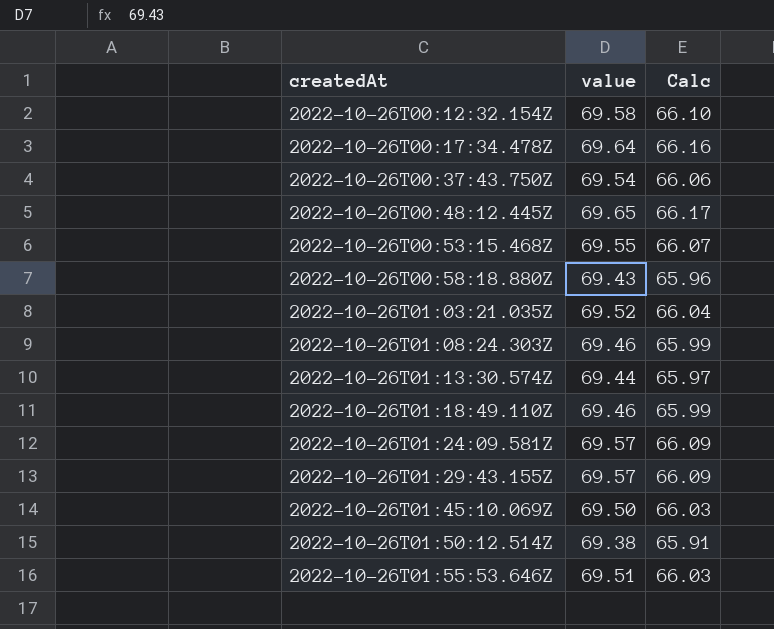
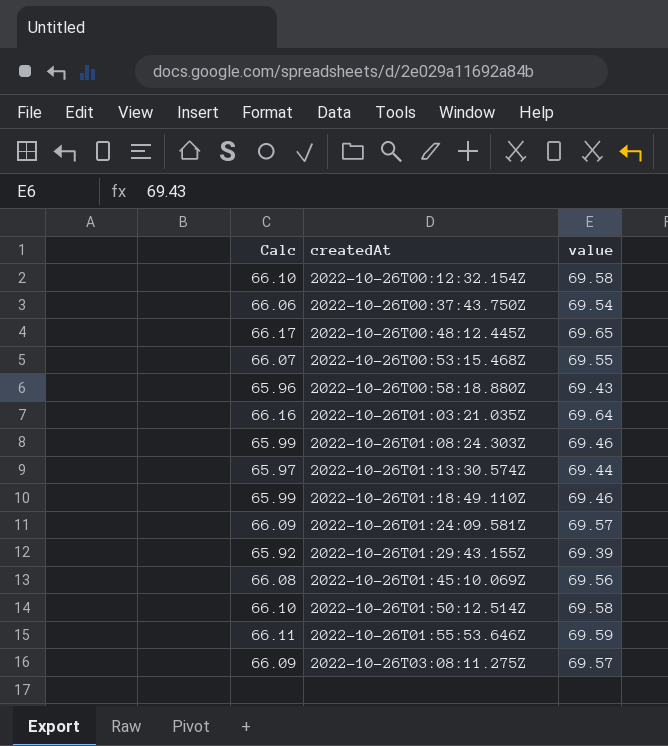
column Calc | position: 3 -> 1
row 2022-10-26T00:17:34.478Z: 69.64 | 66.16 -> none
2022-10-26T01:03:21.035Z | Calc: 66.04 -> 66.16
2022-10-26T01:03:21.035Z | value: 69.52 -> 69.64
2022-10-26T01:29:43.155Z | Calc: 66.09 -> 65.92
2022-10-26T01:29:43.155Z | value: 69.57 -> 69.39
2022-10-26T01:45:10.069Z | Calc: 66.03 -> 66.08
2022-10-26T01:45:10.069Z | value: 69.50 -> 69.56
2022-10-26T01:50:12.514Z | Calc: 65.91 -> 66.10
2022-10-26T01:50:12.514Z | value: 69.38 -> 69.58
2022-10-26T01:55:53.646Z | Calc: 66.03 -> 66.11
2022-10-26T01:55:53.646Z | value: 69.51 -> 69.59
row 2022-10-26T03:08:11.275Z: none -> 66.09 | 69.57

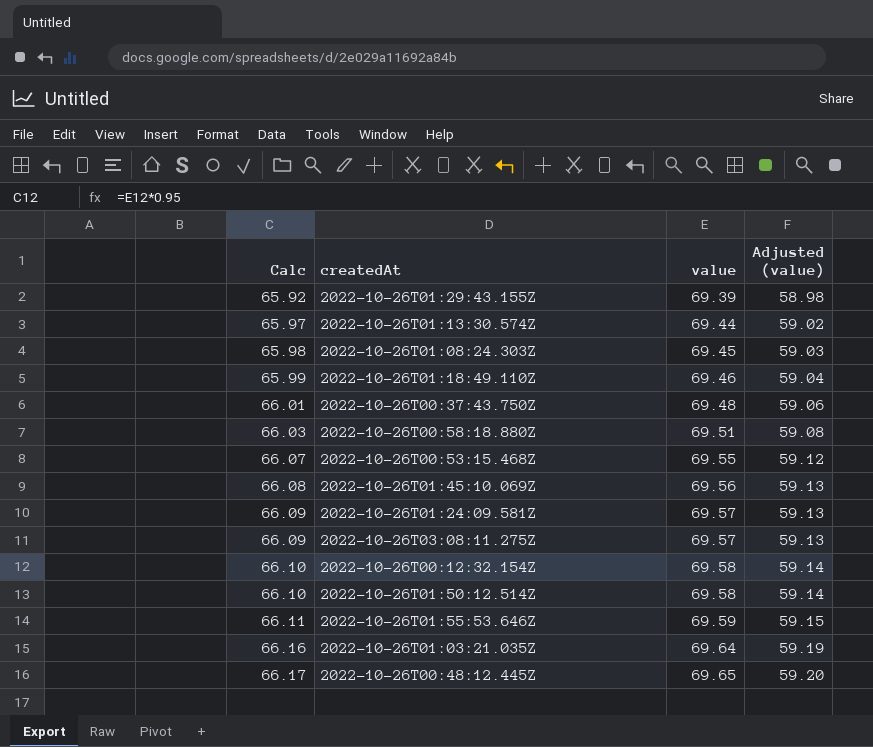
row order: createdAt ascending -> Calc ascending
column Adjusted (value) | formula: none -> [value] * 0.85
2022-10-26T01:08:24.303Z | Calc: 65.99 -> 65.98
2022-10-26T01:08:24.303Z | value: 69.46 -> 69.45
2022-10-26T00:37:43.750Z | Calc: 66.06 -> 66.01
2022-10-26T00:37:43.750Z | value: 69.54 -> 69.48
2022-10-26T00:58:18.880Z | Calc: 65.96 -> 66.03
2022-10-26T00:58:18.880Z | value: 69.43 -> 69.51

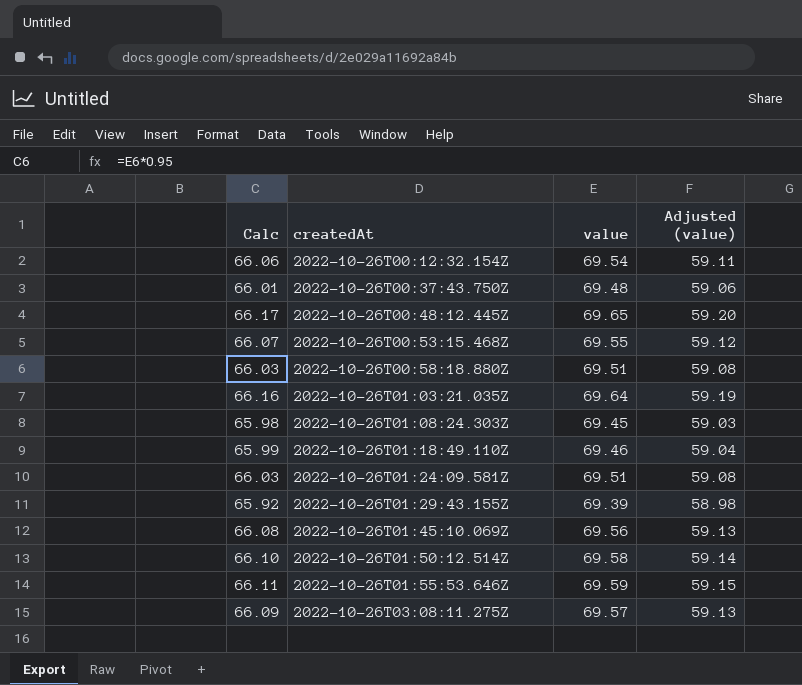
row order: Calc ascending -> createdAt ascending
row 2022-10-26T01:13:30.574Z: 65.97 | 69.44 | 59.02 -> none
2022-10-26T00:12:32.154Z | Calc: 66.10 -> 66.06
2022-10-26T00:12:32.154Z | value: 69.58 -> 69.54
2022-10-26T00:12:32.154Z | Adjusted (value): 59.14 -> 59.11
2022-10-26T01:24:09.581Z | Calc: 66.09 -> 66.03
2022-10-26T01:24:09.581Z | value: 69.57 -> 69.51
2022-10-26T01:24:09.581Z | Adjusted (value): 59.13 -> 59.08

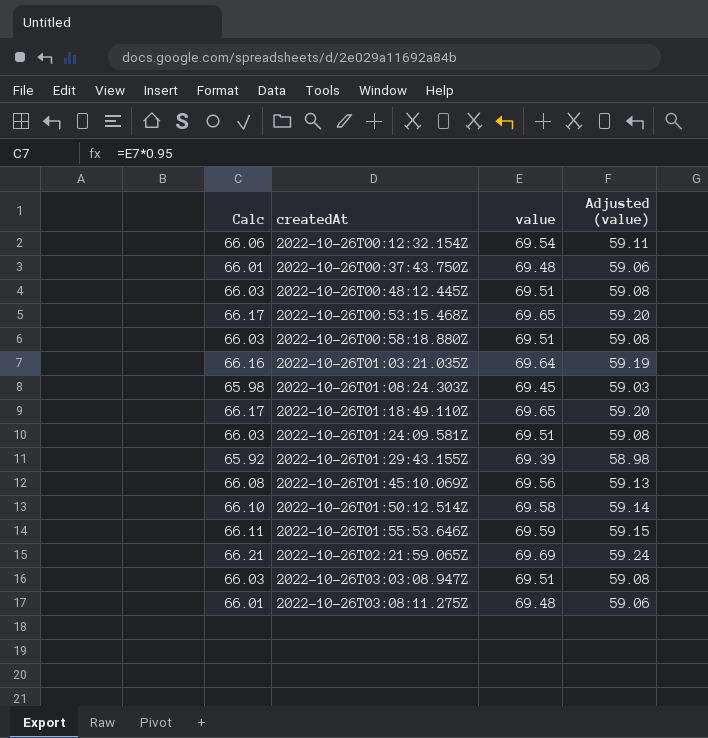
2022-10-26T00:48:12.445Z | Calc: 66.17 -> 66.03
2022-10-26T00:48:12.445Z | value: 69.65 -> 69.51
2022-10-26T00:48:12.445Z | Adjusted (value): 59.20 -> 59.08
2022-10-26T00:53:15.468Z | Calc: 66.07 -> 66.17
2022-10-26T00:53:15.468Z | value: 69.55 -> 69.65
2022-10-26T00:53:15.468Z | Adjusted (value): 59.12 -> 59.20
2022-10-26T01:18:49.110Z | Calc: 65.99 -> 66.17
2022-10-26T01:18:49.110Z | value: 69.46 -> 69.65
2022-10-26T01:18:49.110Z | Adjusted (value): 59.04 -> 59.20
row 2022-10-26T02:21:59.065Z: none -> 66.21 | 69.69 | 59.24
row 2022-10-26T03:03:08.947Z: none -> 66.03 | 69.51 | 59.08
2022-10-26T03:08:11.275Z | Calc: 66.09 -> 66.01
2022-10-26T03:08:11.275Z | value: 69.57 -> 69.48
2022-10-26T03:08:11.275Z | Adjusted (value): 59.13 -> 59.06

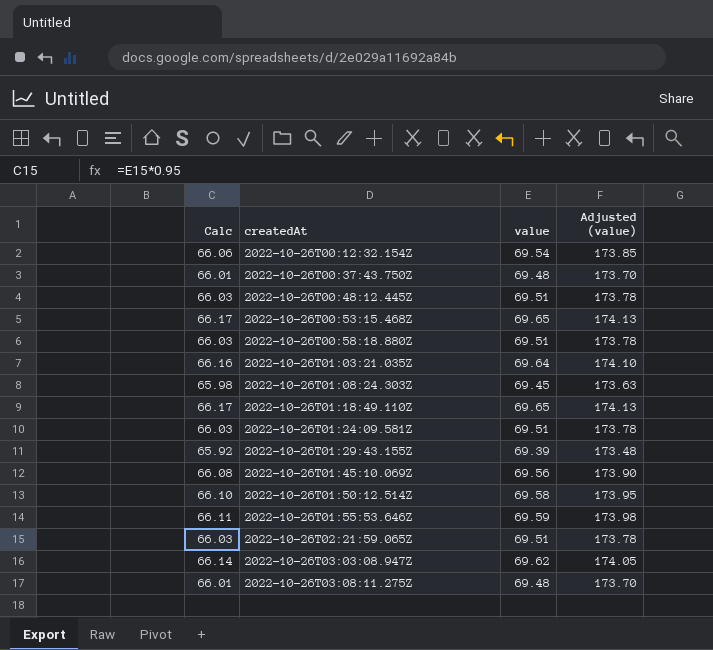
column Adjusted (value) | formula: [value] * 0.85 -> [value] * 2.5
2022-10-26T02:21:59.065Z | Calc: 66.21 -> 66.03
2022-10-26T02:21:59.065Z | value: 69.69 -> 69.51
2022-10-26T03:03:08.947Z | Calc: 66.03 -> 66.14
2022-10-26T03:03:08.947Z | value: 69.51 -> 69.62

